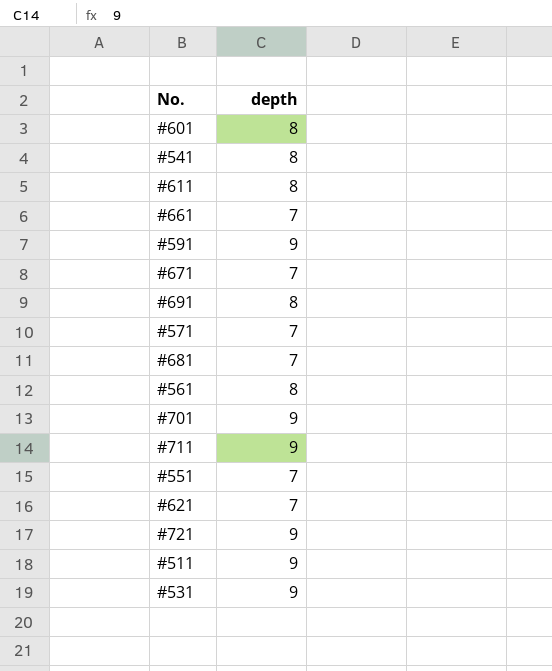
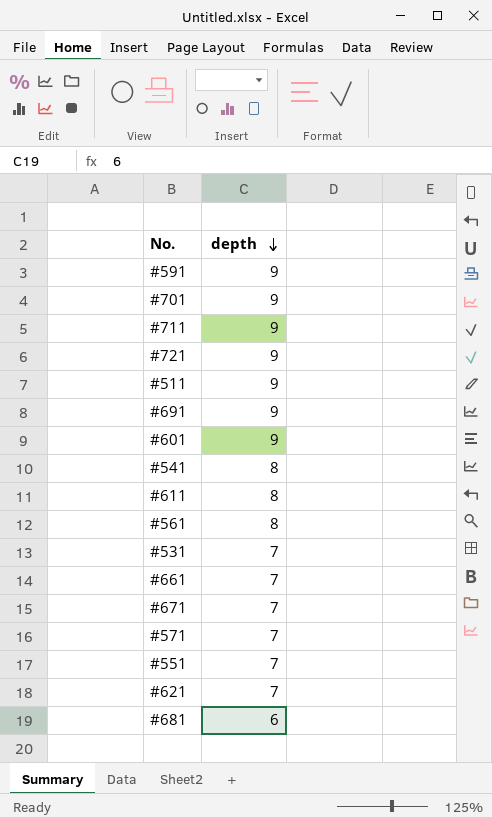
row order: none -> depth descending
#691 | depth: 8 -> 9
#601 | depth: 8 -> 9
#531 | depth: 9 -> 7
#681 | depth: 7 -> 6

